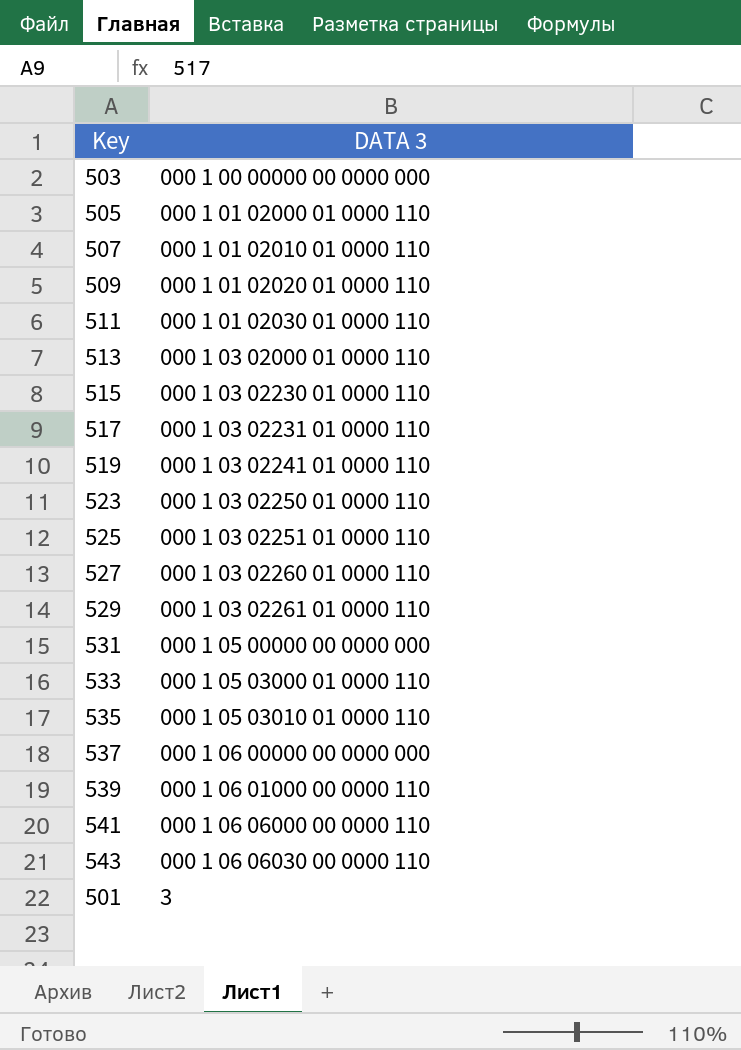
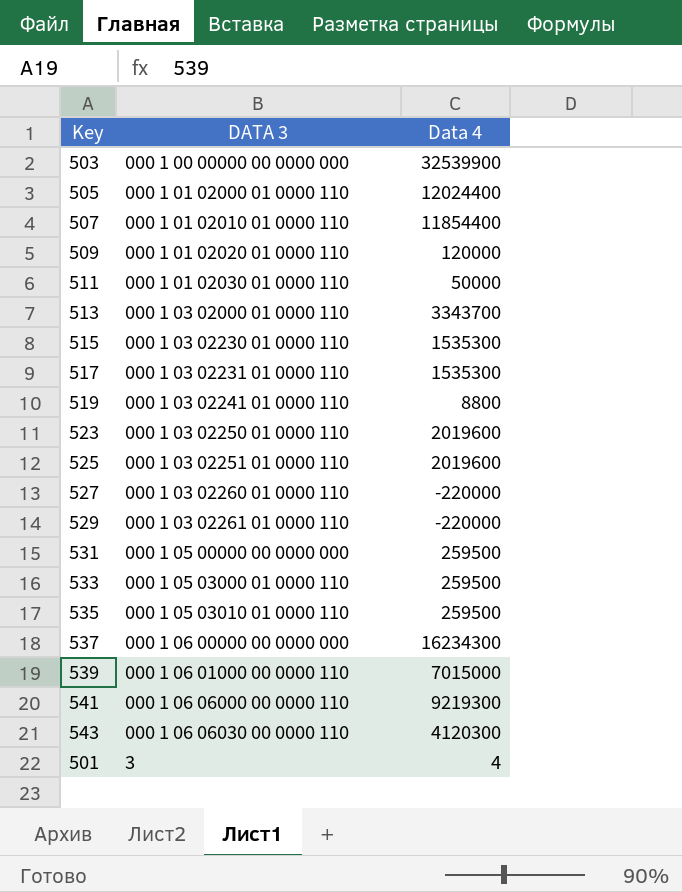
column Data 4 | position: none -> 3

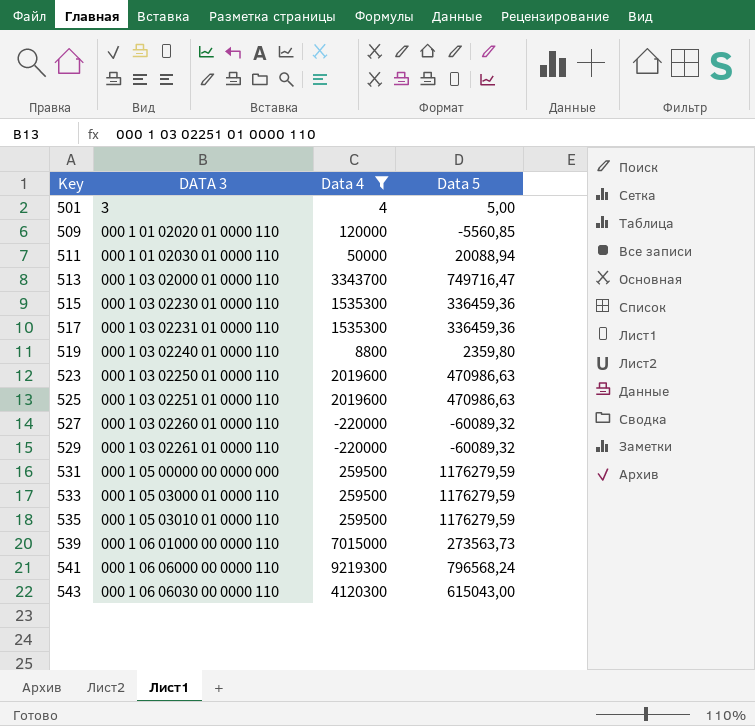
filter: none -> Data 4 <= 9219300
row order: DATA 3 ascending -> Key ascending
column Data 5 | position: none -> 4
519 | DATA 3: 000 1 03 02241 01 0000 110 -> 000 1 03 02240 01 0000 110

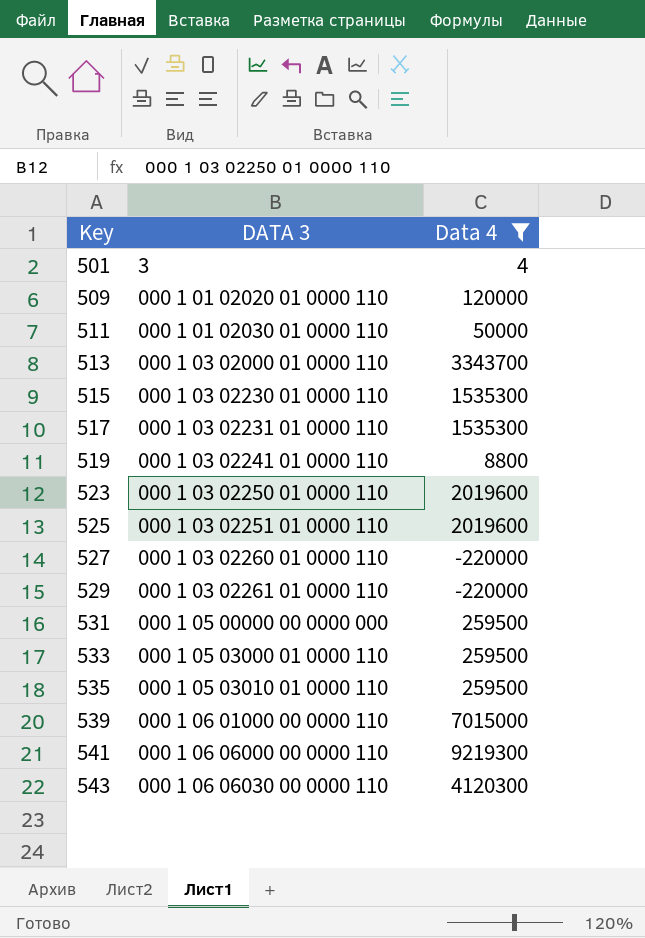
column Data 5 | position: 4 -> none
519 | DATA 3: 000 1 03 02240 01 0000 110 -> 000 1 03 02241 01 0000 110

